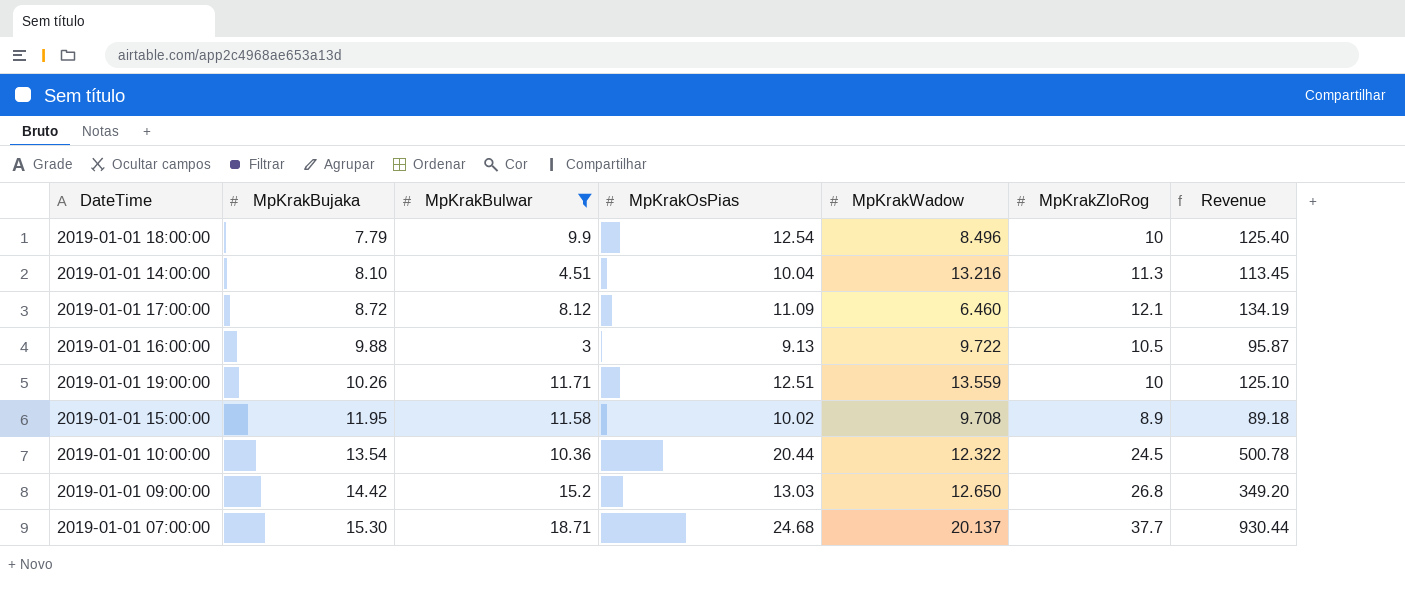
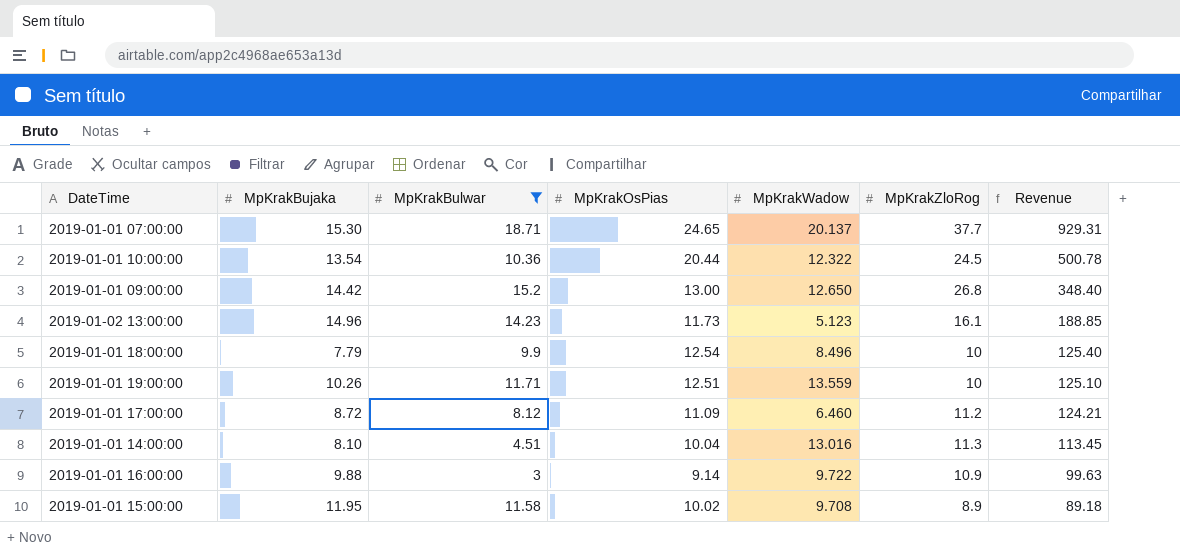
row order: MpKrakBujaka ascending -> Revenue descending
2019-01-01 07:00:00 | MpKrakOsPias: 24.68 -> 24.65
2019-01-01 07:00:00 | Revenue: 930.44 -> 929.31
2019-01-01 09:00:00 | MpKrakOsPias: 13.03 -> 13.00
2019-01-01 09:00:00 | Revenue: 349.20 -> 348.40
row 2019-01-02 13:00:00: none -> 14.96 | 14.23 | 11.73 | 5.123 | 16.1 | 188.85
2019-01-01 17:00:00 | MpKrakZloRog: 12.1 -> 11.2
2019-01-01 17:00:00 | Revenue: 134.19 -> 124.21
2019-01-01 14:00:00 | MpKrakWadow: 13.216 -> 13.016
2019-01-01 16:00:00 | MpKrakOsPias: 9.13 -> 9.14
2019-01-01 16:00:00 | MpKrakZloRog: 10.5 -> 10.9
2019-01-01 16:00:00 | Revenue: 95.87 -> 99.63

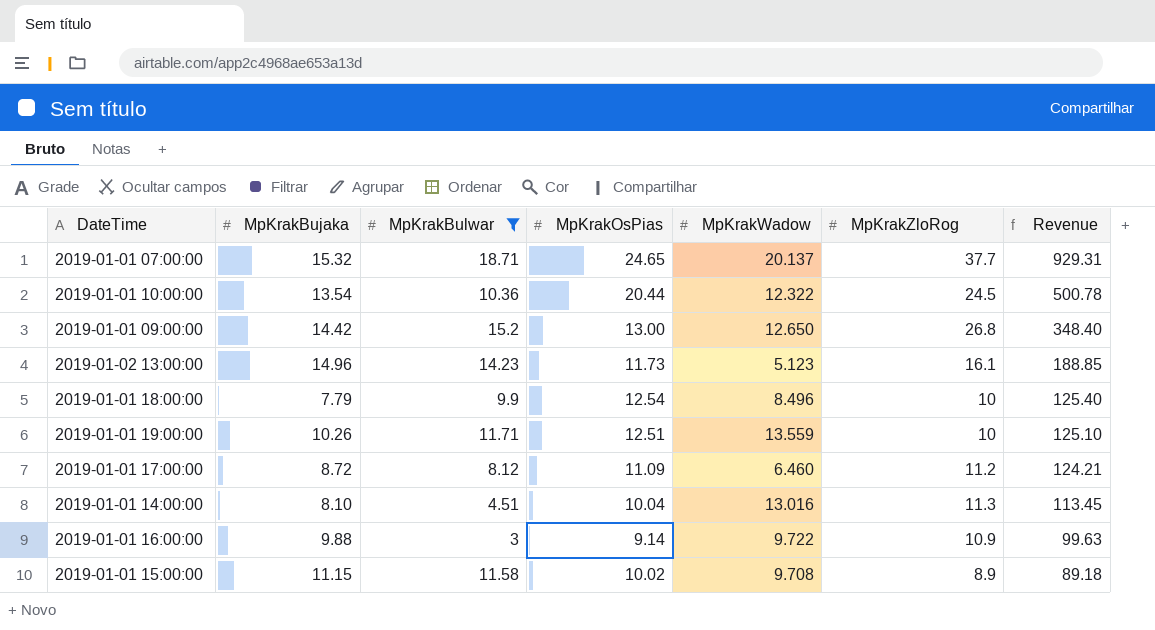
2019-01-01 07:00:00 | MpKrakBujaka: 15.30 -> 15.32
2019-01-01 15:00:00 | MpKrakBujaka: 11.95 -> 11.15

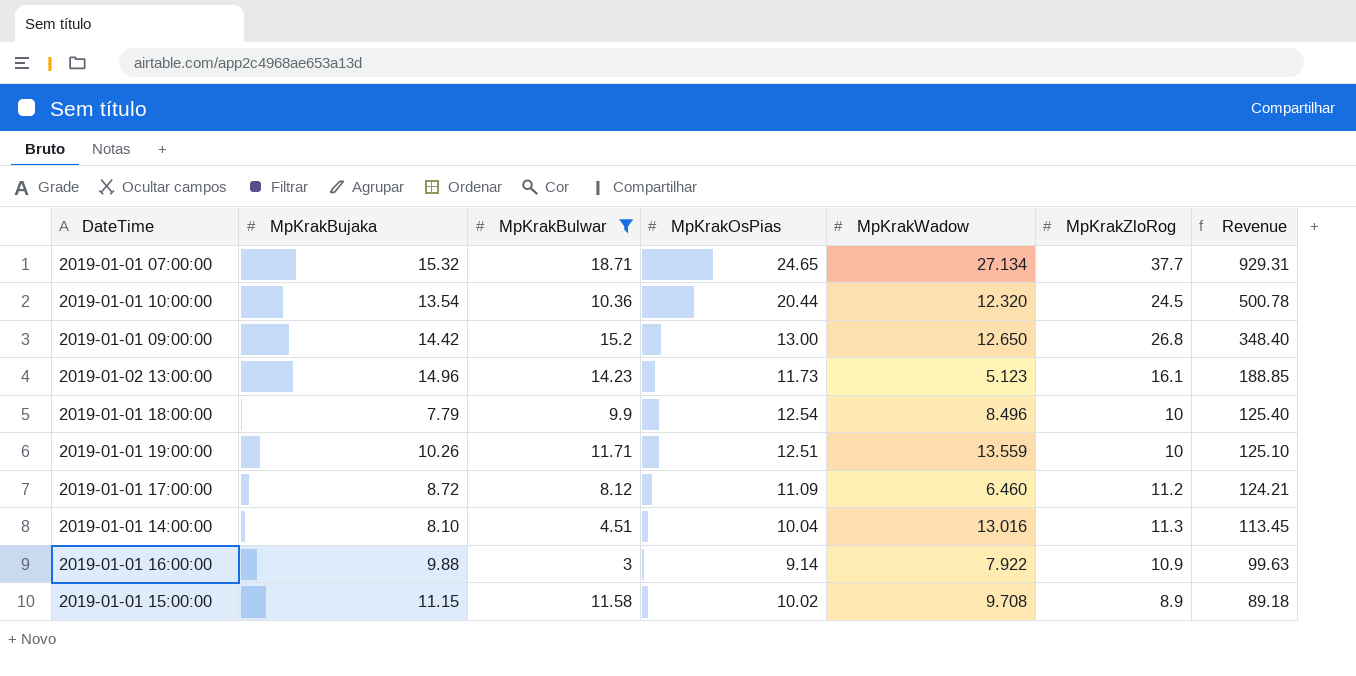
2019-01-01 07:00:00 | MpKrakWadow: 20.137 -> 27.134
2019-01-01 10:00:00 | MpKrakWadow: 12.322 -> 12.320
2019-01-01 16:00:00 | MpKrakWadow: 9.722 -> 7.922

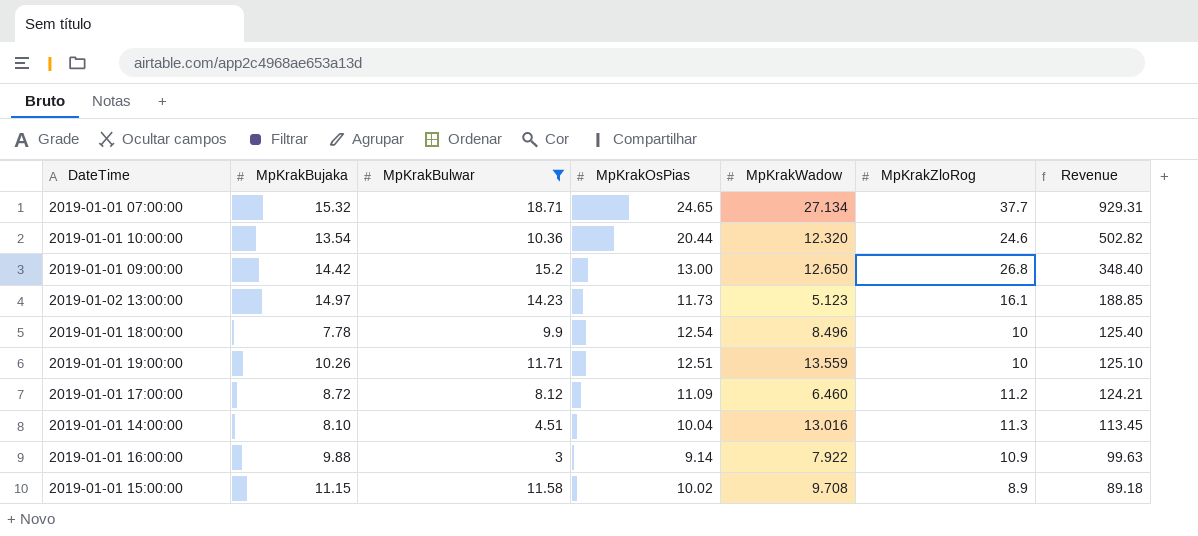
2019-01-01 10:00:00 | MpKrakZloRog: 24.5 -> 24.6
2019-01-01 10:00:00 | Revenue: 500.78 -> 502.82
2019-01-02 13:00:00 | MpKrakBujaka: 14.96 -> 14.97
2019-01-01 18:00:00 | MpKrakBujaka: 7.79 -> 7.78

